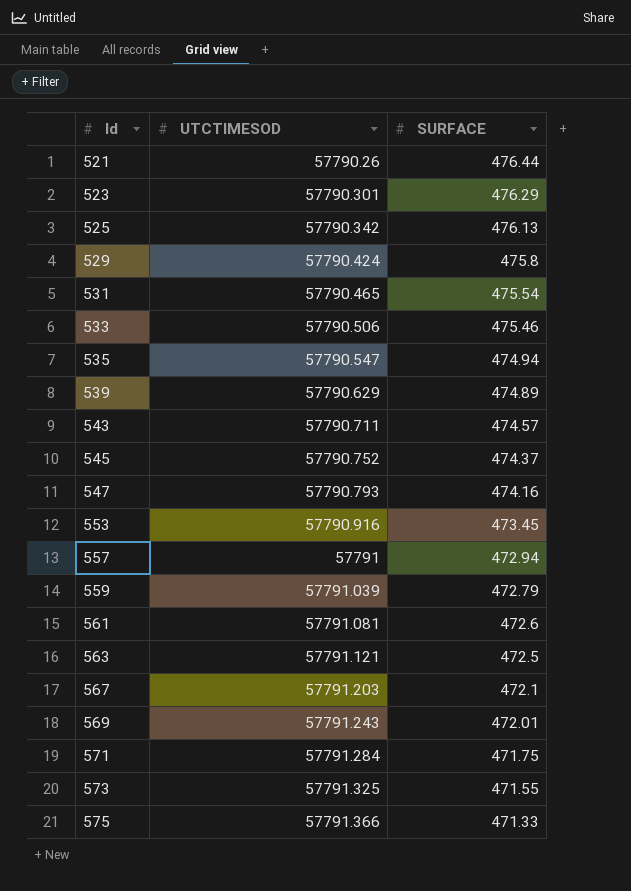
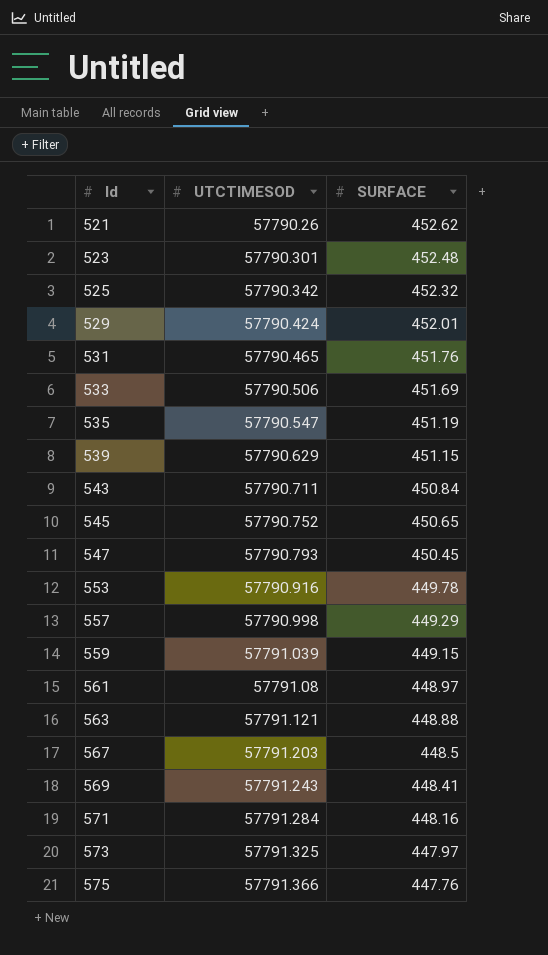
521 | SURFACE: 476.44 -> 452.62
523 | SURFACE: 476.29 -> 452.48
525 | SURFACE: 476.13 -> 452.32
529 | SURFACE: 475.8 -> 452.01
531 | SURFACE: 475.54 -> 451.76
533 | SURFACE: 475.46 -> 451.69
535 | SURFACE: 474.94 -> 451.19
539 | SURFACE: 474.89 -> 451.15
543 | SURFACE: 474.57 -> 450.84
545 | SURFACE: 474.37 -> 450.65
547 | SURFACE: 474.16 -> 450.45
553 | SURFACE: 473.45 -> 449.78
557 | UTCTIMESOD: 57791 -> 57790.998
557 | SURFACE: 472.94 -> 449.29
559 | SURFACE: 472.79 -> 449.15
561 | UTCTIMESOD: 57791.081 -> 57791.08
561 | SURFACE: 472.6 -> 448.97
563 | SURFACE: 472.5 -> 448.88
567 | SURFACE: 472.1 -> 448.5
569 | SURFACE: 472.01 -> 448.41
571 | SURFACE: 471.75 -> 448.16
573 | SURFACE: 471.55 -> 447.97
575 | SURFACE: 471.33 -> 447.76

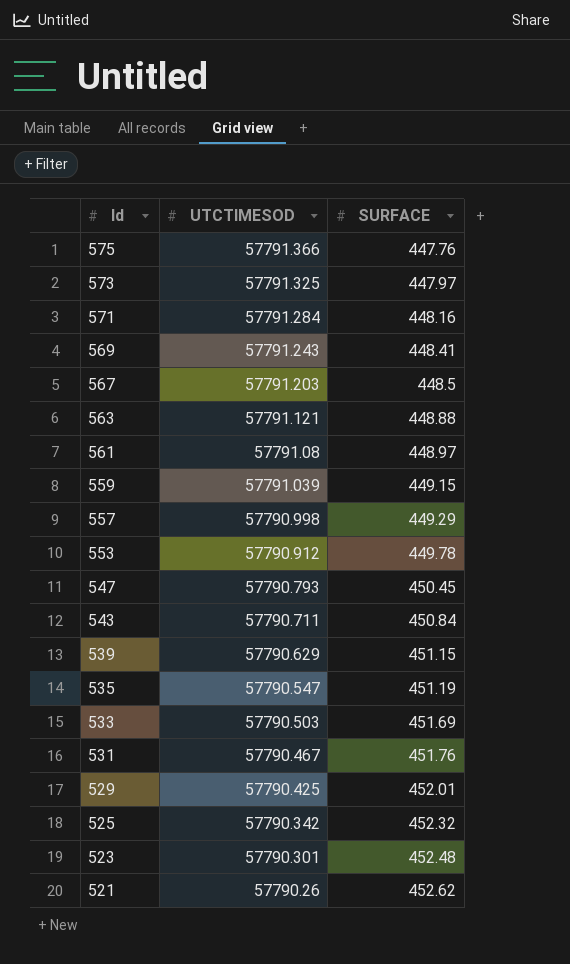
row order: Id ascending -> Id descending
row 545: 57790.752 | 450.65 -> none
553 | UTCTIMESOD: 57790.916 -> 57790.912
533 | UTCTIMESOD: 57790.506 -> 57790.503
531 | UTCTIMESOD: 57790.465 -> 57790.467
529 | UTCTIMESOD: 57790.424 -> 57790.425

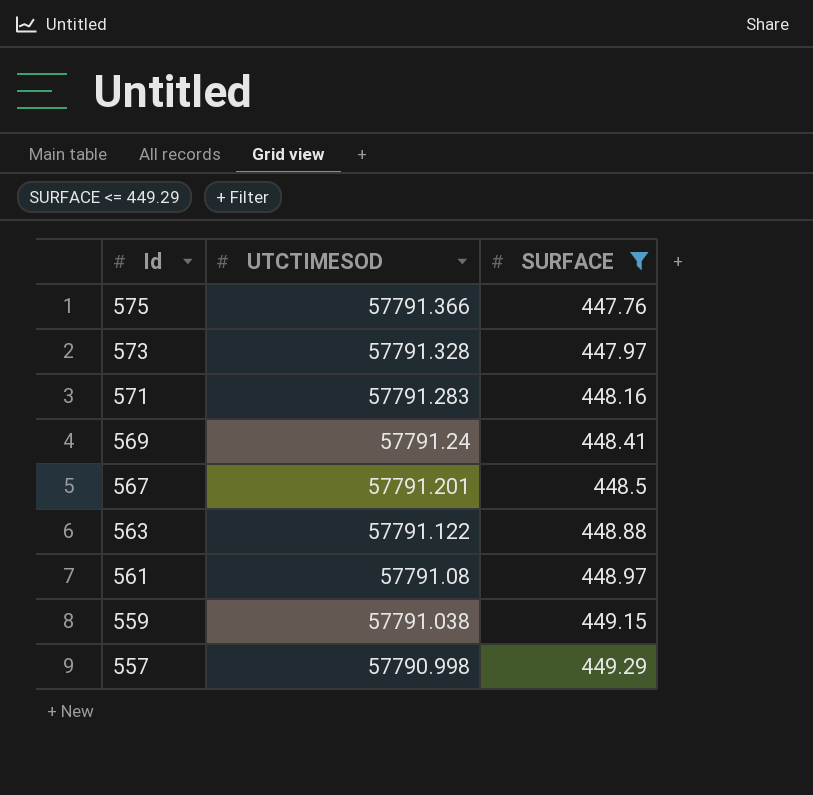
filter: none -> SURFACE <= 449.29
573 | UTCTIMESOD: 57791.325 -> 57791.328
571 | UTCTIMESOD: 57791.284 -> 57791.283
569 | UTCTIMESOD: 57791.243 -> 57791.24
567 | UTCTIMESOD: 57791.203 -> 57791.201
563 | UTCTIMESOD: 57791.121 -> 57791.122
559 | UTCTIMESOD: 57791.039 -> 57791.038

